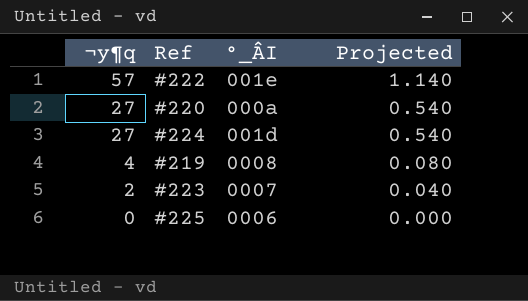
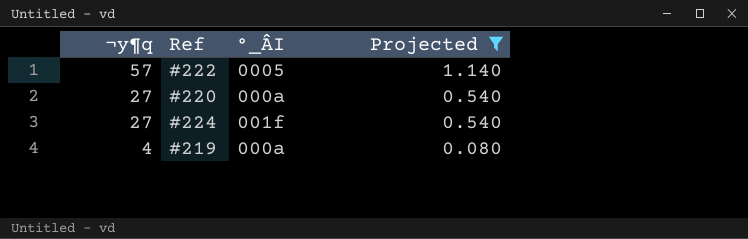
filter: none -> Projected >= 0.080
#222 | °_ÂI: 001e -> 0005
#224 | °_ÂI: 001d -> 001f
#219 | °_ÂI: 0008 -> 000a

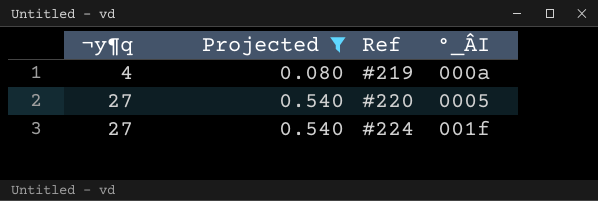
row order: ¬y¶q descending -> ¬y¶q ascending
column Projected | position: 4 -> 2
row #222: 57 | 0005 | 1.140 -> none
#220 | °_ÂI: 000a -> 0005

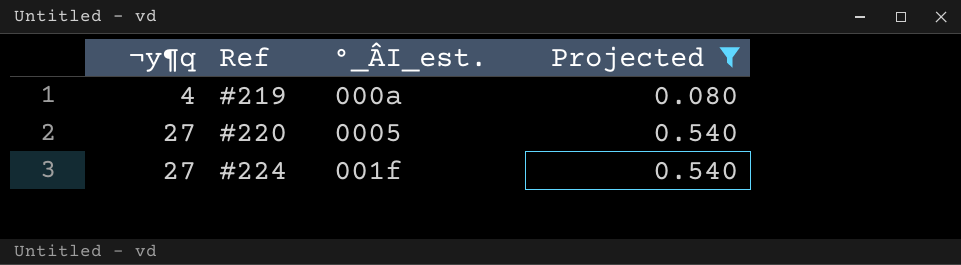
column name: °_ÂI -> °_ÂI_est.
column Projected | position: 2 -> 4

